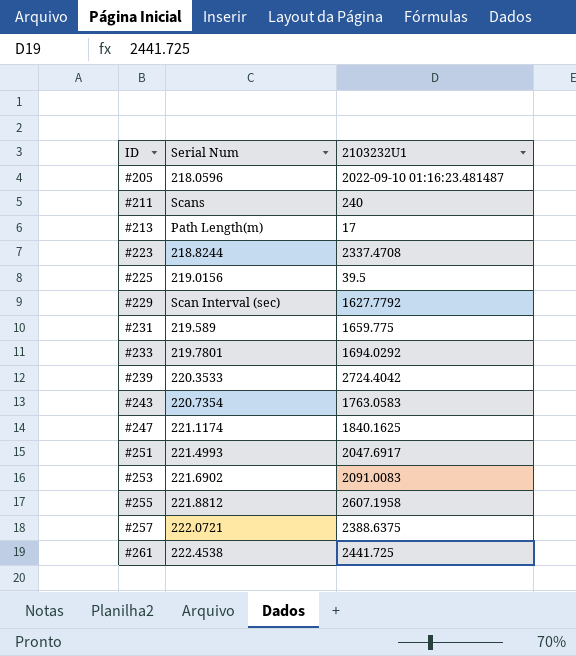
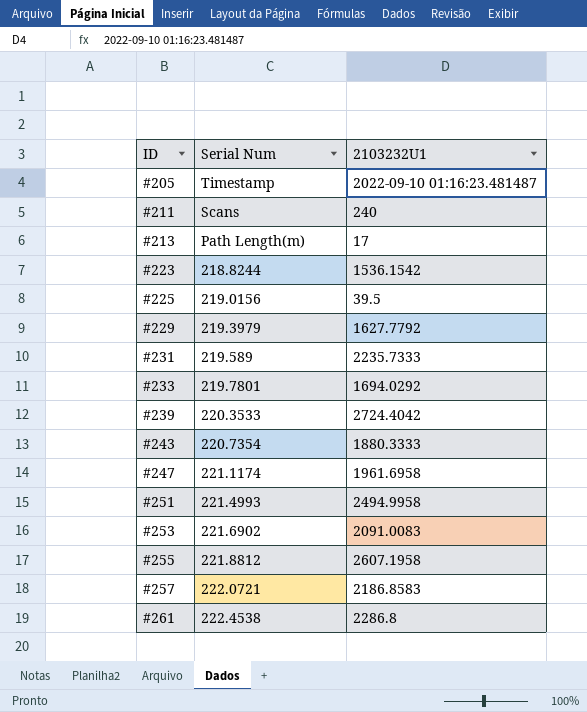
#205 | Serial Num: 218.0596 -> Timestamp
#223 | 2103232U1: 2337.4708 -> 1536.1542
#229 | Serial Num: Scan Interval (sec) -> 219.3979
#231 | 2103232U1: 1659.775 -> 2235.7333
#243 | 2103232U1: 1763.0583 -> 1880.3333
#247 | 2103232U1: 1840.1625 -> 1961.6958
#251 | 2103232U1: 2047.6917 -> 2494.9958
#257 | 2103232U1: 2388.6375 -> 2186.8583
#261 | 2103232U1: 2441.725 -> 2286.8

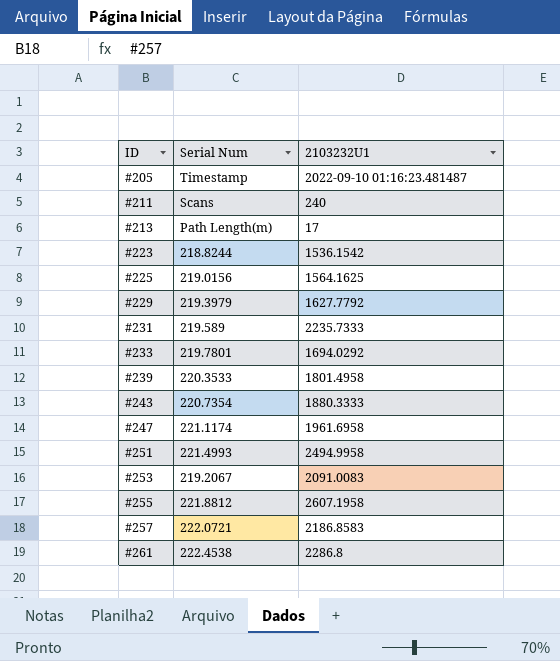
#225 | 2103232U1: 39.5 -> 1564.1625
#239 | 2103232U1: 2724.4042 -> 1801.4958
#253 | Serial Num: 221.6902 -> 219.2067

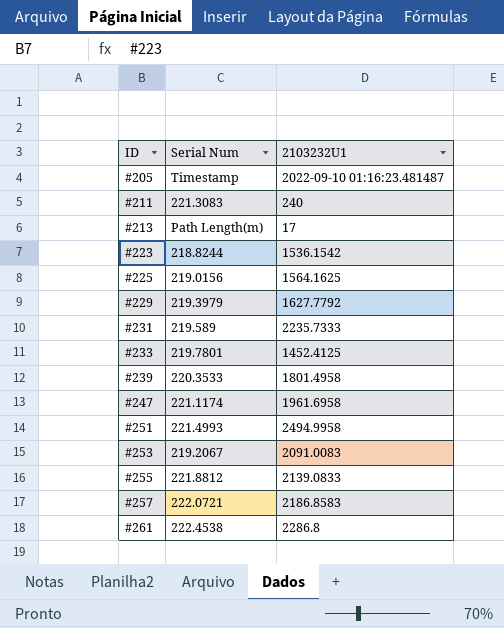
row #243: 220.7354 | 1880.3333 -> none
#211 | Serial Num: Scans -> 221.3083
#233 | 2103232U1: 1694.0292 -> 1452.4125
#255 | 2103232U1: 2607.1958 -> 2139.0833

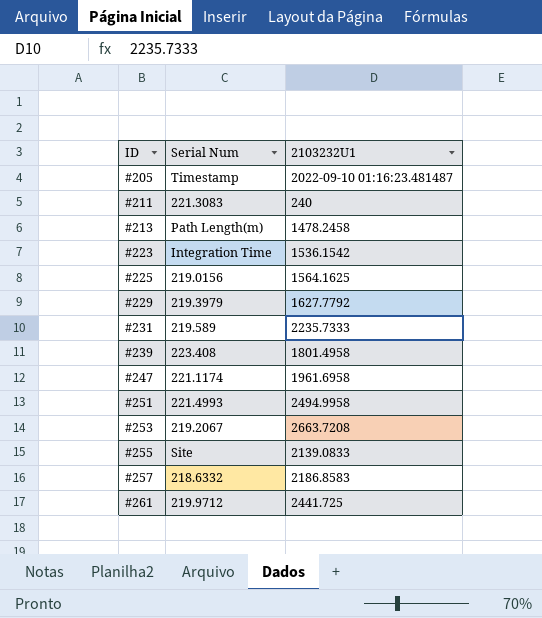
row #233: 219.7801 | 1452.4125 -> none
#213 | 2103232U1: 17 -> 1478.2458
#223 | Serial Num: 218.8244 -> Integration Time
#239 | Serial Num: 220.3533 -> 223.408
#253 | 2103232U1: 2091.0083 -> 2663.7208
#255 | Serial Num: 221.8812 -> Site
#257 | Serial Num: 222.0721 -> 218.6332
#261 | Serial Num: 222.4538 -> 219.9712
#261 | 2103232U1: 2286.8 -> 2441.725

